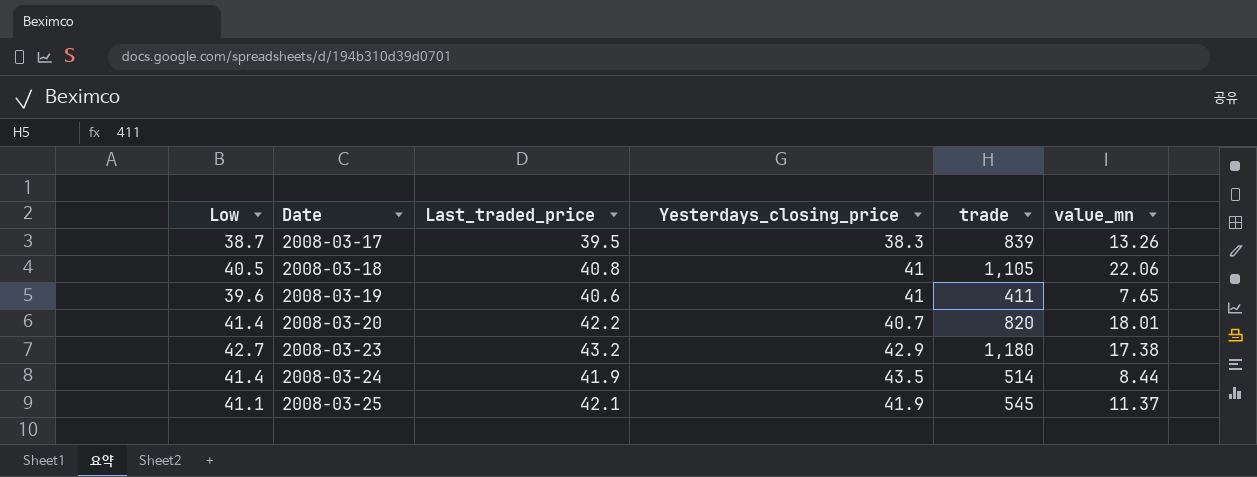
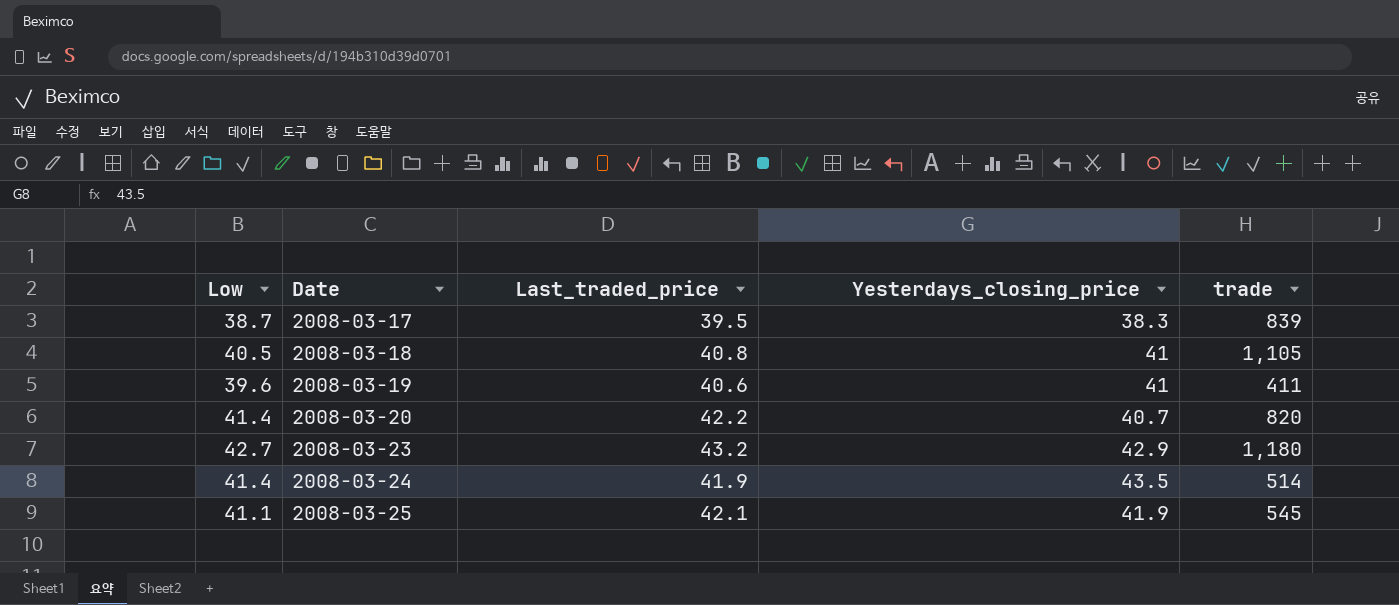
column value_mn | position: 6 -> none

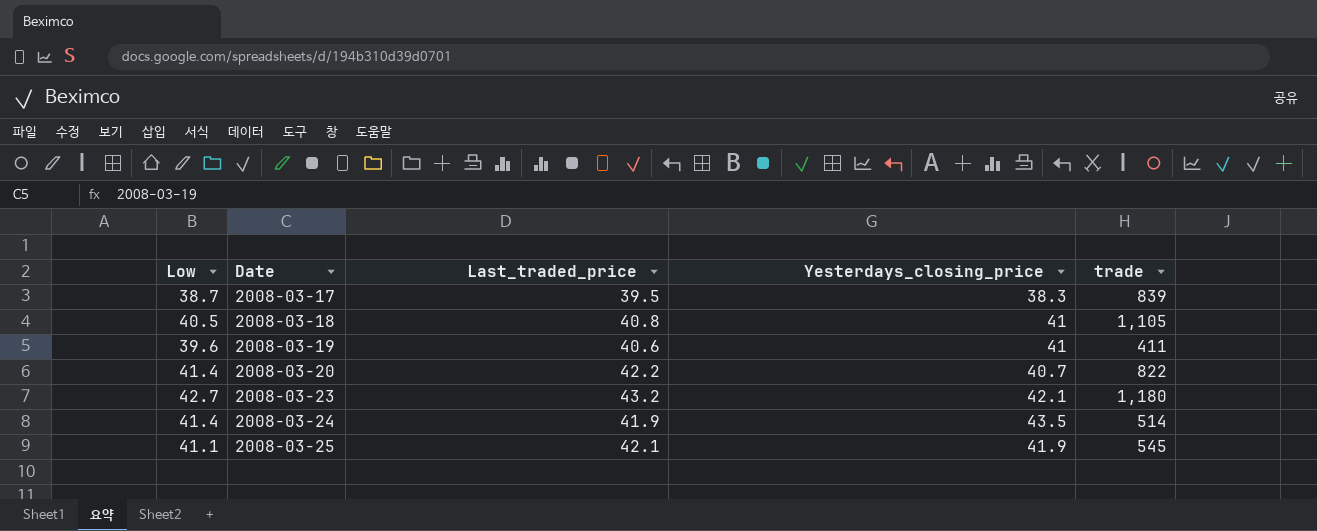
2008-03-20 | trade: 820 -> 822
2008-03-23 | Yesterdays_closing_price: 42.9 -> 42.1

